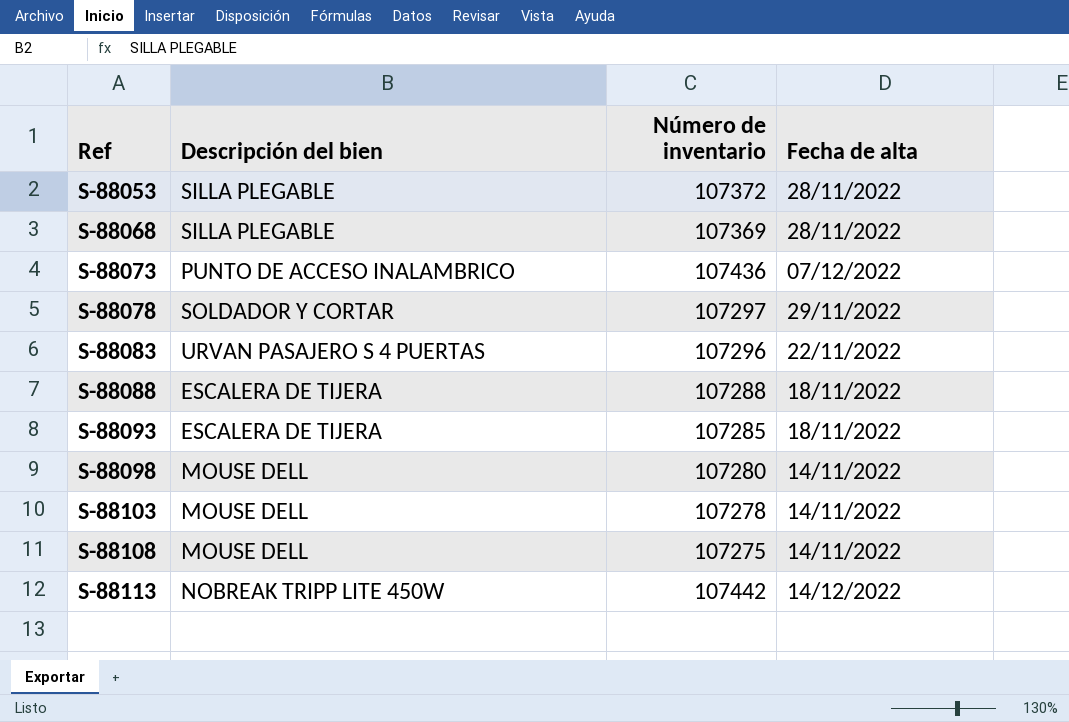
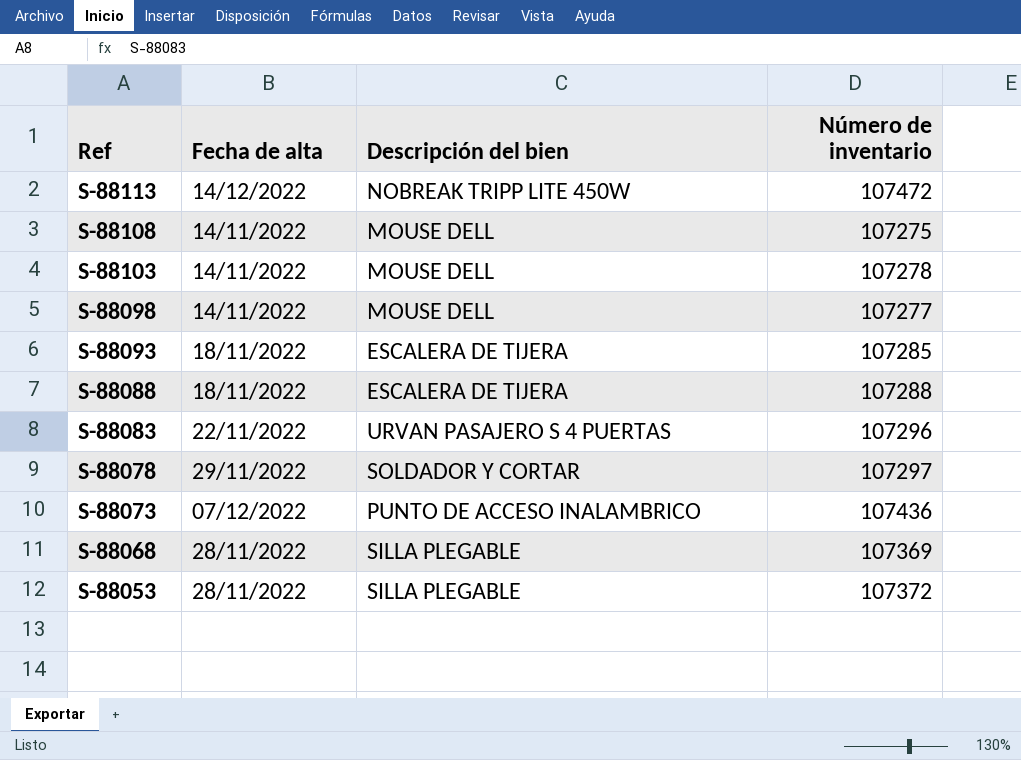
row order: Ref ascending -> Ref descending
column Fecha de alta | position: 4 -> 2
S-88113 | Número de inventario: 107442 -> 107472
S-88098 | Número de inventario: 107280 -> 107277

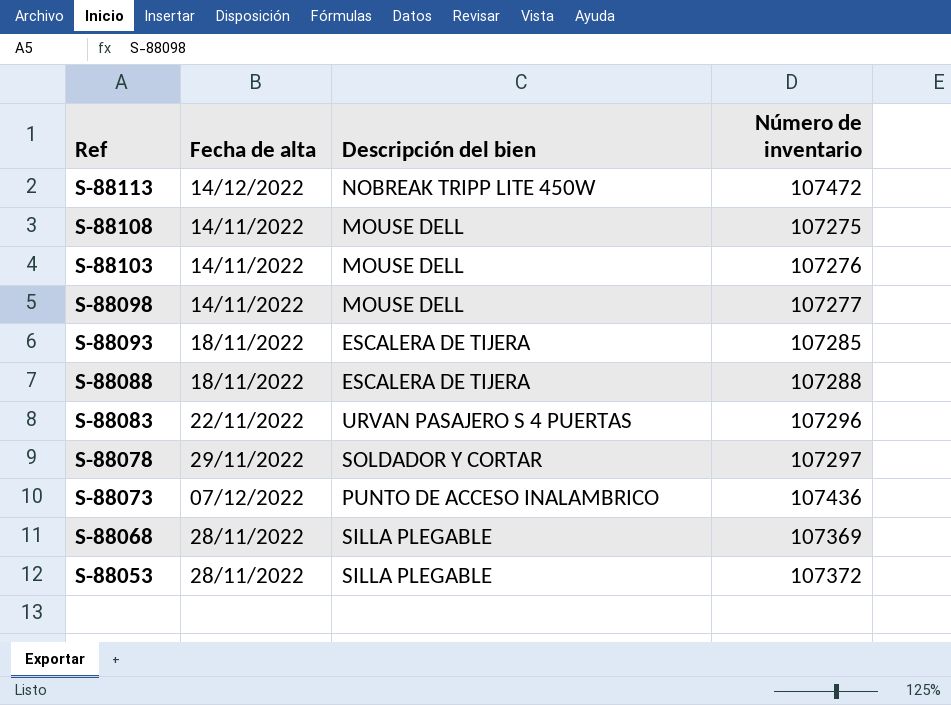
S-88103 | Número de inventario: 107278 -> 107276

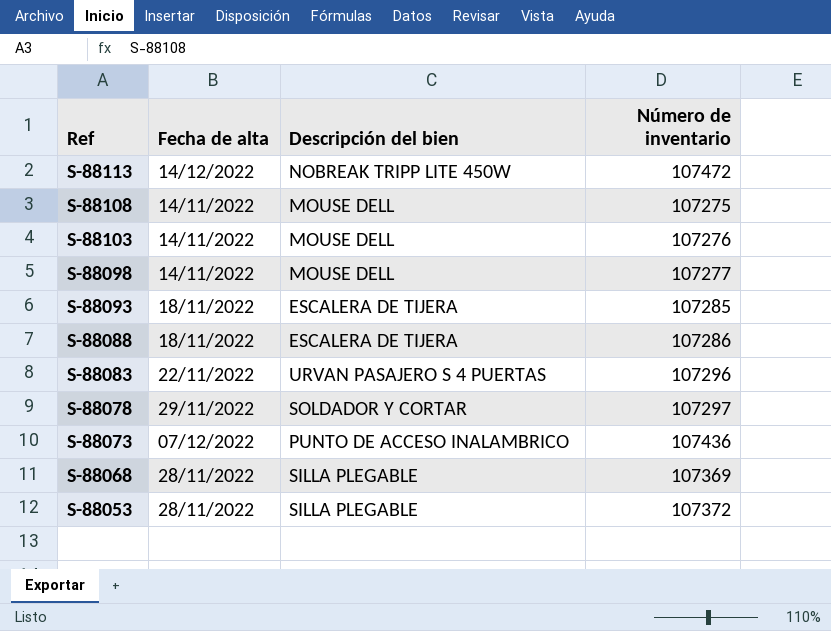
S-88088 | Número de inventario: 107288 -> 107286

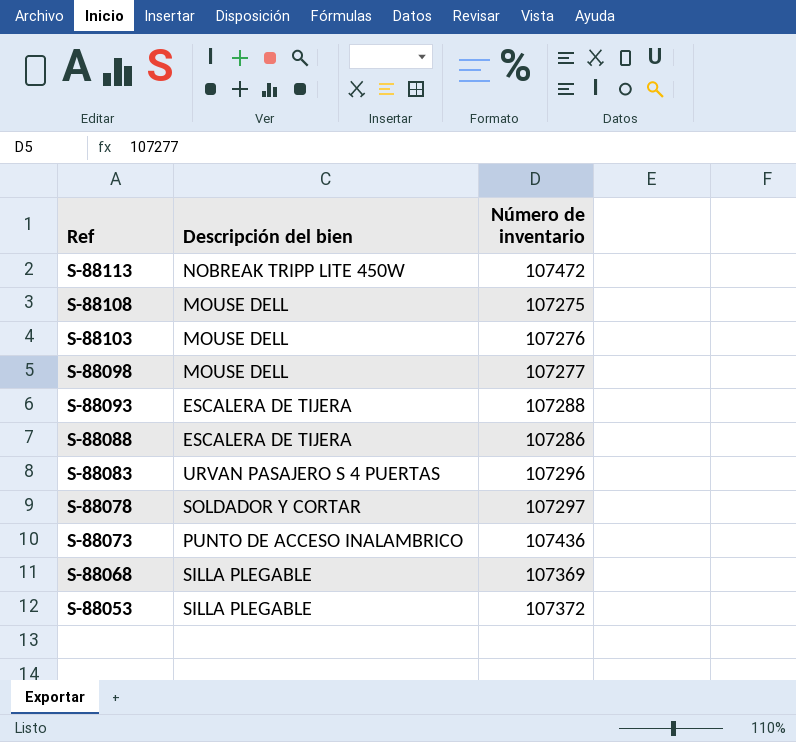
column Fecha de alta | position: 2 -> none
S-88093 | Número de inventario: 107285 -> 107288

